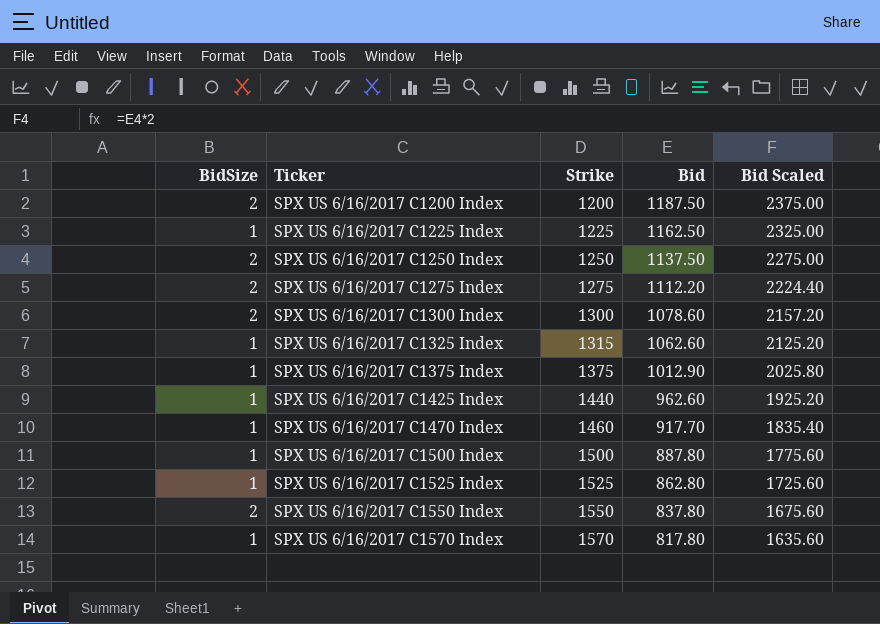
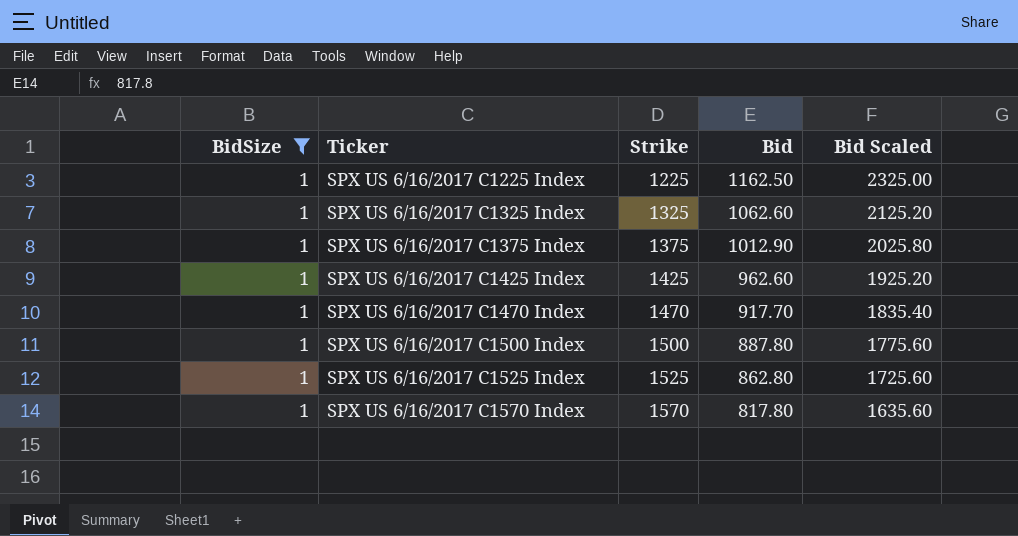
filter: none -> BidSize = 1
SPX US 6/16/2017 C1325 Index | Strike: 1315 -> 1325
SPX US 6/16/2017 C1425 Index | Strike: 1440 -> 1425
SPX US 6/16/2017 C1470 Index | Strike: 1460 -> 1470

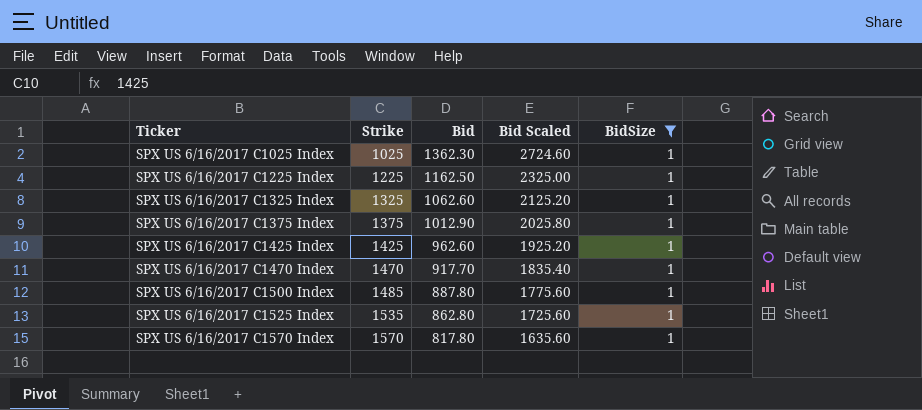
column BidSize | position: 1 -> 5
row SPX US 6/16/2017 C1025 Index: none -> 1025 | 1362.30 | 2724.60 | 1
SPX US 6/16/2017 C1500 Index | Strike: 1500 -> 1485
SPX US 6/16/2017 C1525 Index | Strike: 1525 -> 1535

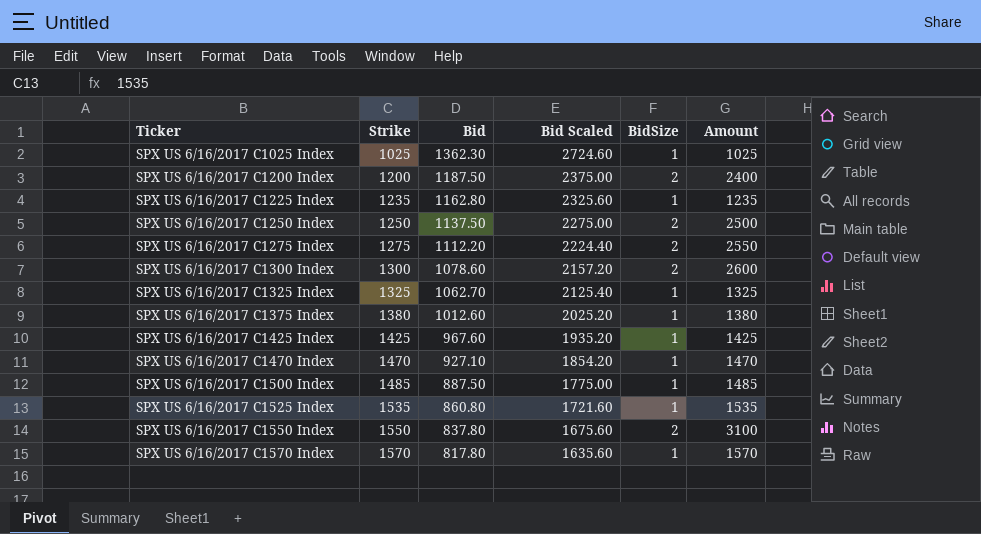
filter: BidSize = 1 -> none
column Amount | formula: none -> [Strike] * [BidSize]
SPX US 6/16/2017 C1225 Index | Strike: 1225 -> 1235
SPX US 6/16/2017 C1225 Index | Bid: 1162.50 -> 1162.80
SPX US 6/16/2017 C1225 Index | Bid Scaled: 2325.00 -> 2325.60
SPX US 6/16/2017 C1325 Index | Bid: 1062.60 -> 1062.70
SPX US 6/16/2017 C1325 Index | Bid Scaled: 2125.20 -> 2125.40
SPX US 6/16/2017 C1375 Index | Strike: 1375 -> 1380
SPX US 6/16/2017 C1375 Index | Bid: 1012.90 -> 1012.60
SPX US 6/16/2017 C1375 Index | Bid Scaled: 2025.80 -> 2025.20
SPX US 6/16/2017 C1425 Index | Bid: 962.60 -> 967.60
SPX US 6/16/2017 C1425 Index | Bid Scaled: 1925.20 -> 1935.20
SPX US 6/16/2017 C1470 Index | Bid: 917.70 -> 927.10
SPX US 6/16/2017 C1470 Index | Bid Scaled: 1835.40 -> 1854.20
SPX US 6/16/2017 C1500 Index | Bid: 887.80 -> 887.50
SPX US 6/16/2017 C1500 Index | Bid Scaled: 1775.60 -> 1775.00
SPX US 6/16/2017 C1525 Index | Bid: 862.80 -> 860.80
SPX US 6/16/2017 C1525 Index | Bid Scaled: 1725.60 -> 1721.60

